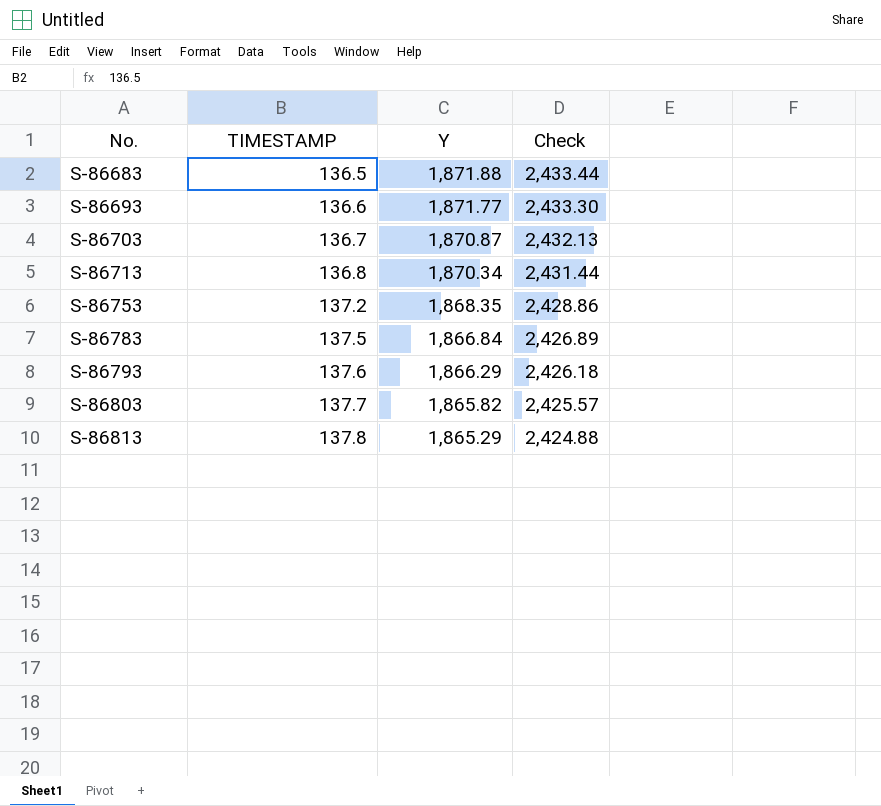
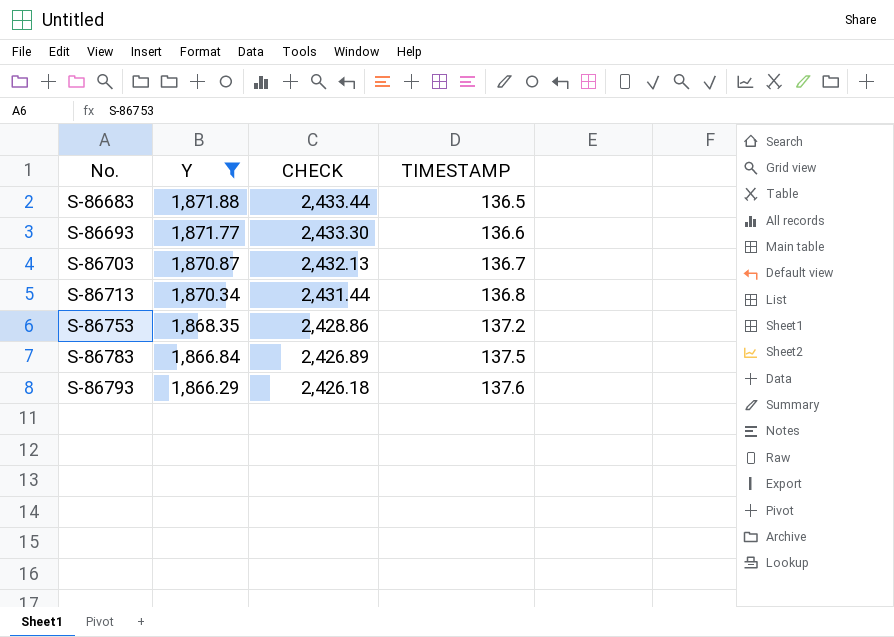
filter: none -> Y >= 1,866.29
column name: Check -> CHECK
column TIMESTAMP | position: 2 -> 4

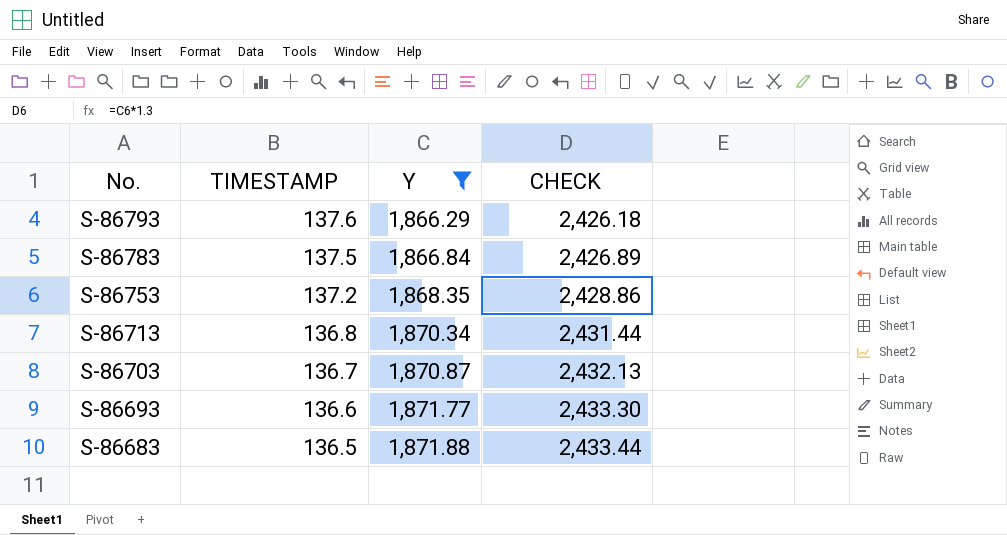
row order: No. ascending -> No. descending
column TIMESTAMP | position: 4 -> 2

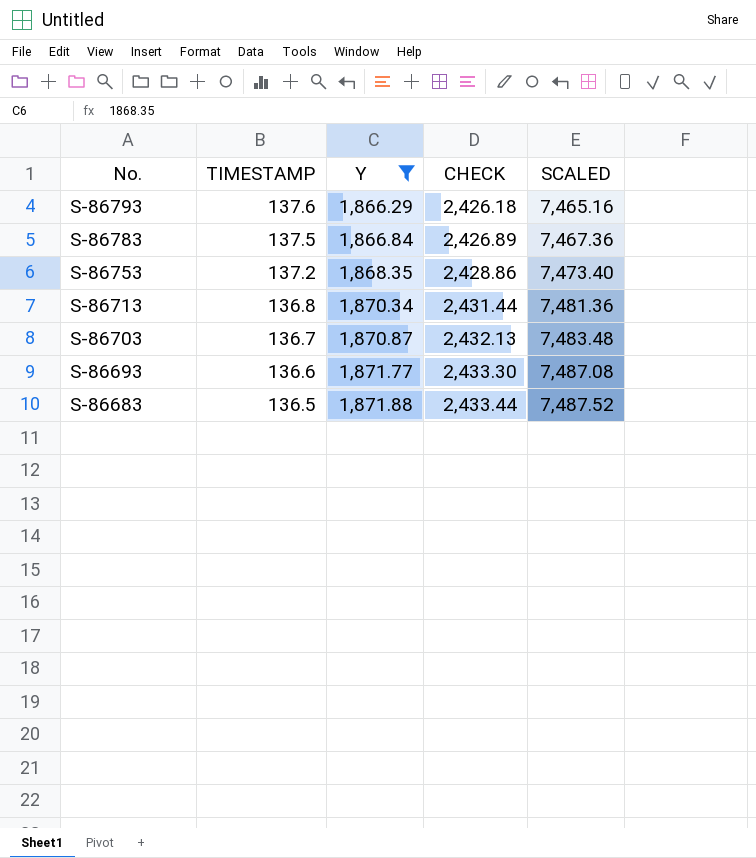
column SCALED | formula: none -> [Y] * 4

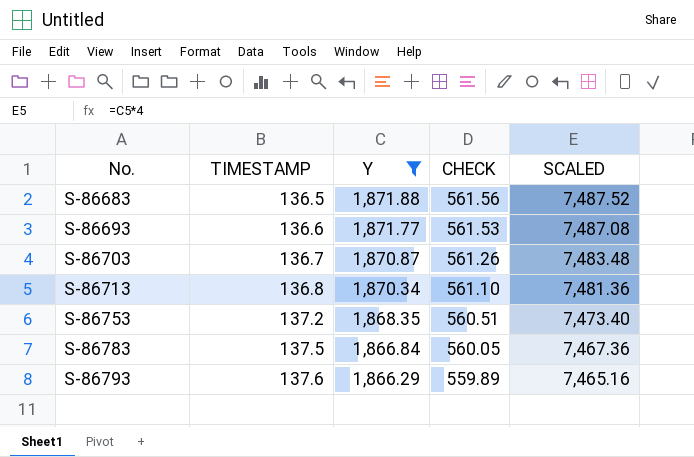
row order: No. descending -> No. ascending
column CHECK | formula: [Y] * 1.3 -> [Y] * 0.3

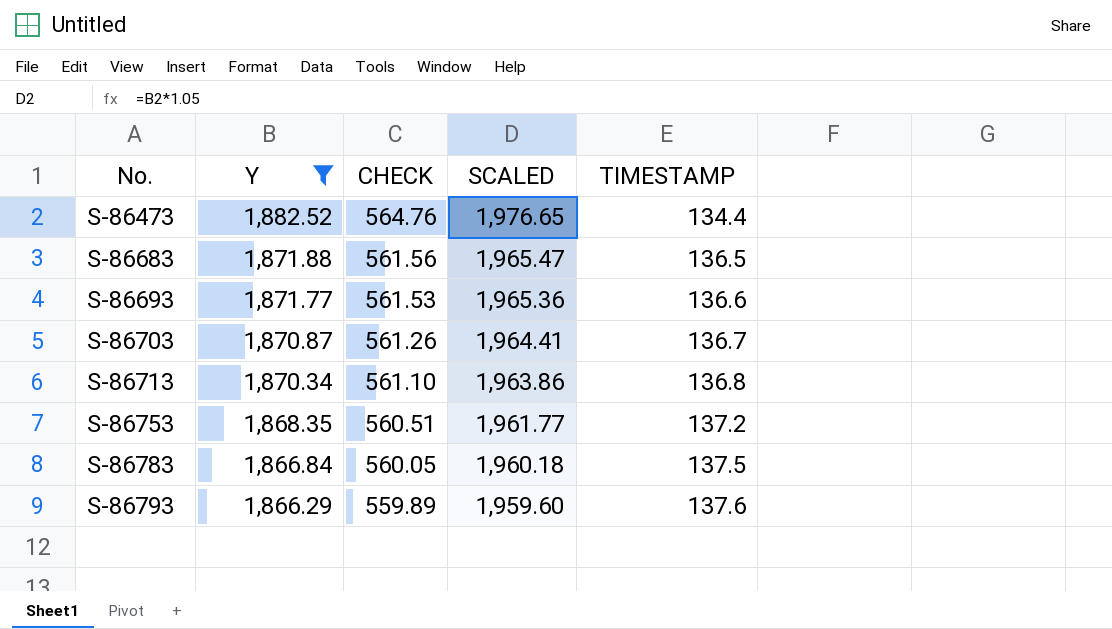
column SCALED | formula: [Y] * 4 -> [Y] * 1.05
column TIMESTAMP | position: 2 -> 5
row S-86473: none -> 1,882.52 | 564.76 | 1,976.65 | 134.4

